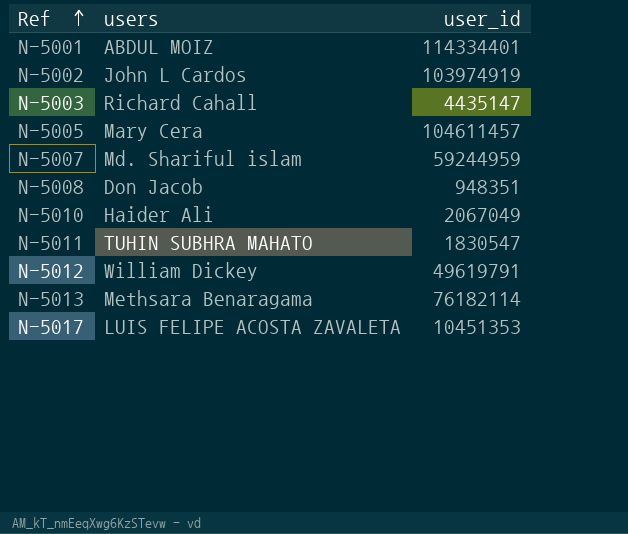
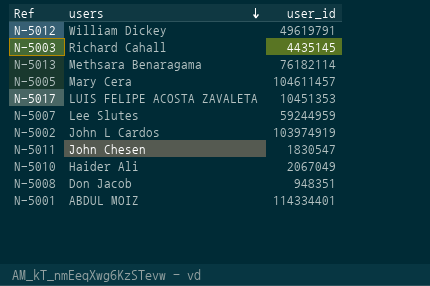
row order: Ref ascending -> users descending
N-5003 | user_id: 4435147 -> 4435145
N-5007 | users: Md. Shariful islam -> Lee Slutes
N-5011 | users: TUHIN SUBHRA MAHATO -> John Chesen

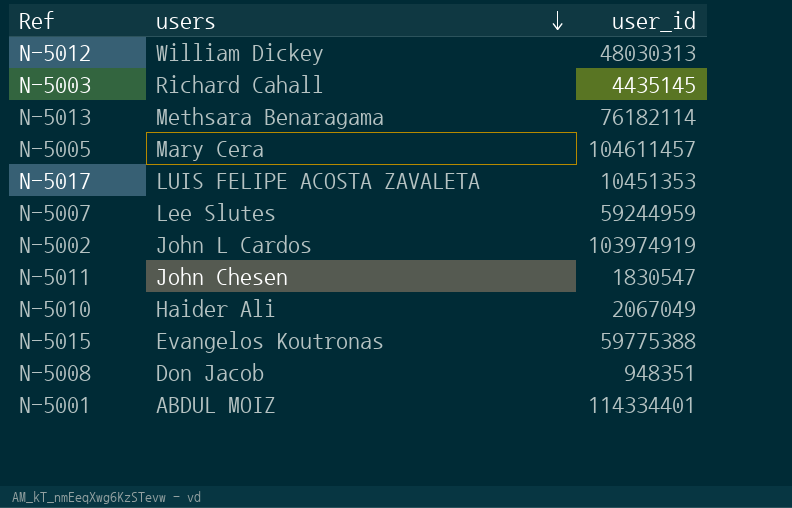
N-5012 | user_id: 49619791 -> 48030313
row N-5015: none -> Evangelos Koutronas | 59775388

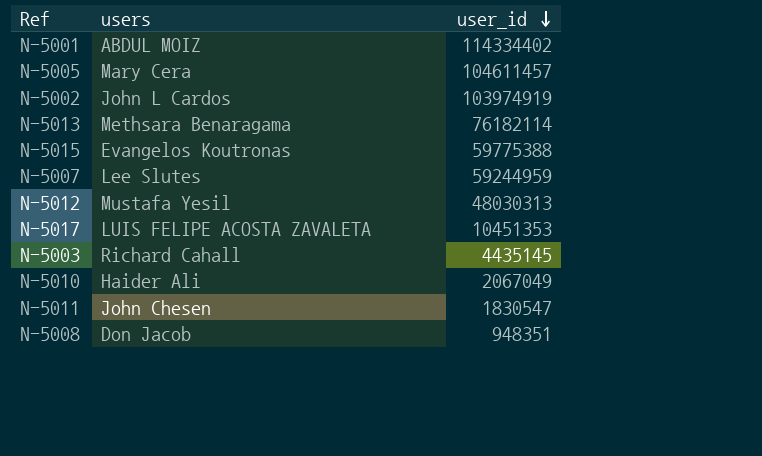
row order: users descending -> user_id descending
N-5001 | user_id: 114334401 -> 114334402
N-5012 | users: William Dickey -> Mustafa Yesil

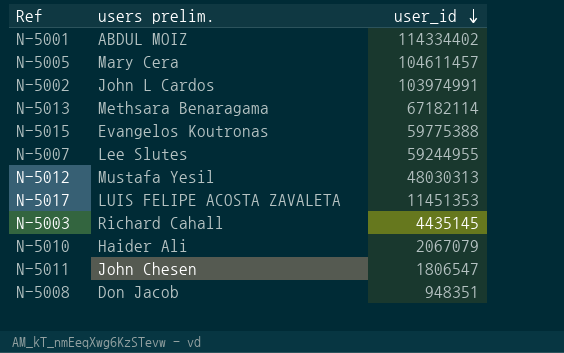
column name: users -> users prelim.
N-5002 | user_id: 103974919 -> 103974991
N-5013 | user_id: 76182114 -> 67182114
N-5007 | user_id: 59244959 -> 59244955
N-5017 | user_id: 10451353 -> 11451353
N-5010 | user_id: 2067049 -> 2067079
N-5011 | user_id: 1830547 -> 1806547

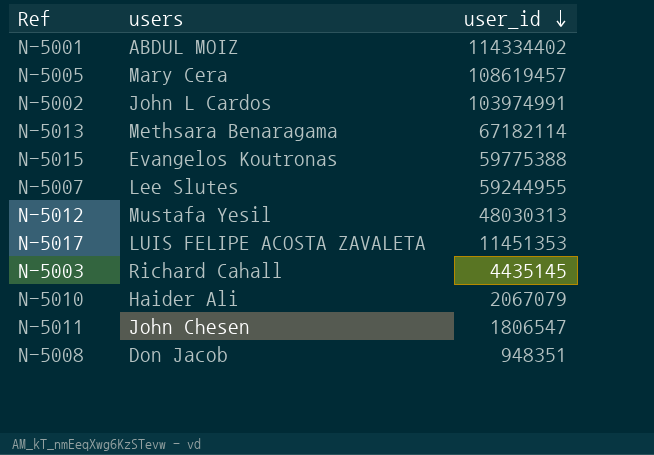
column name: users prelim. -> users
N-5005 | user_id: 104611457 -> 108619457

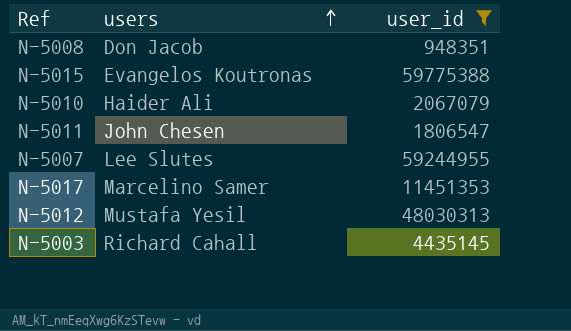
filter: none -> user_id <= 59775388
row order: user_id descending -> users ascending
N-5017 | users: LUIS FELIPE ACOSTA ZAVALETA -> Marcelino Samer

